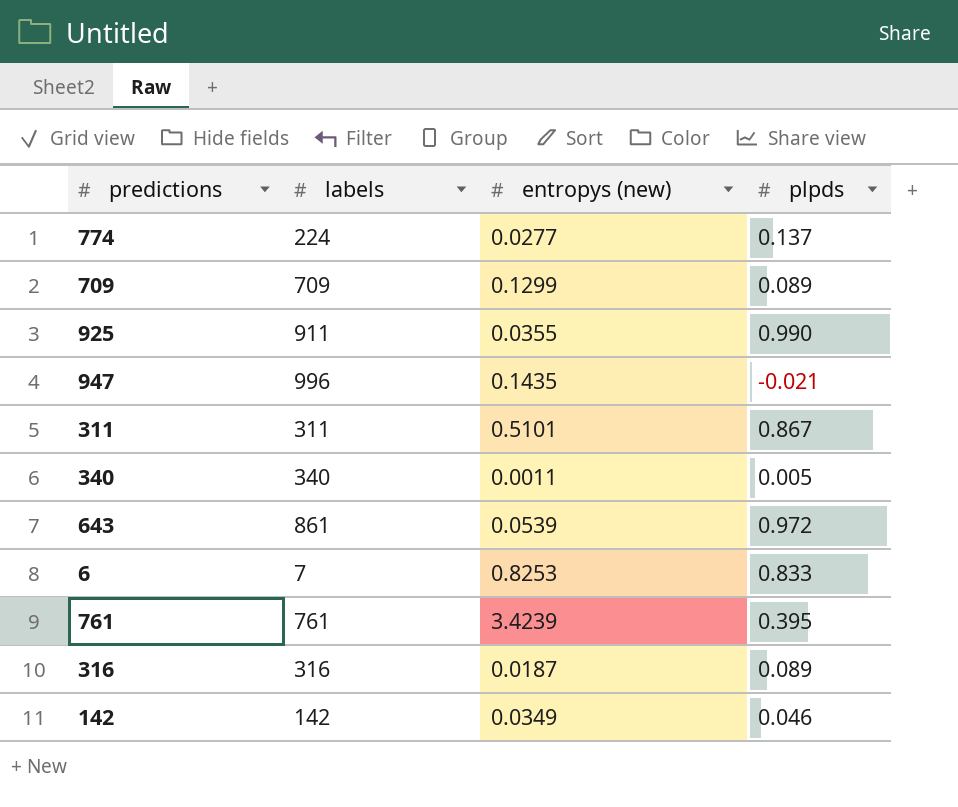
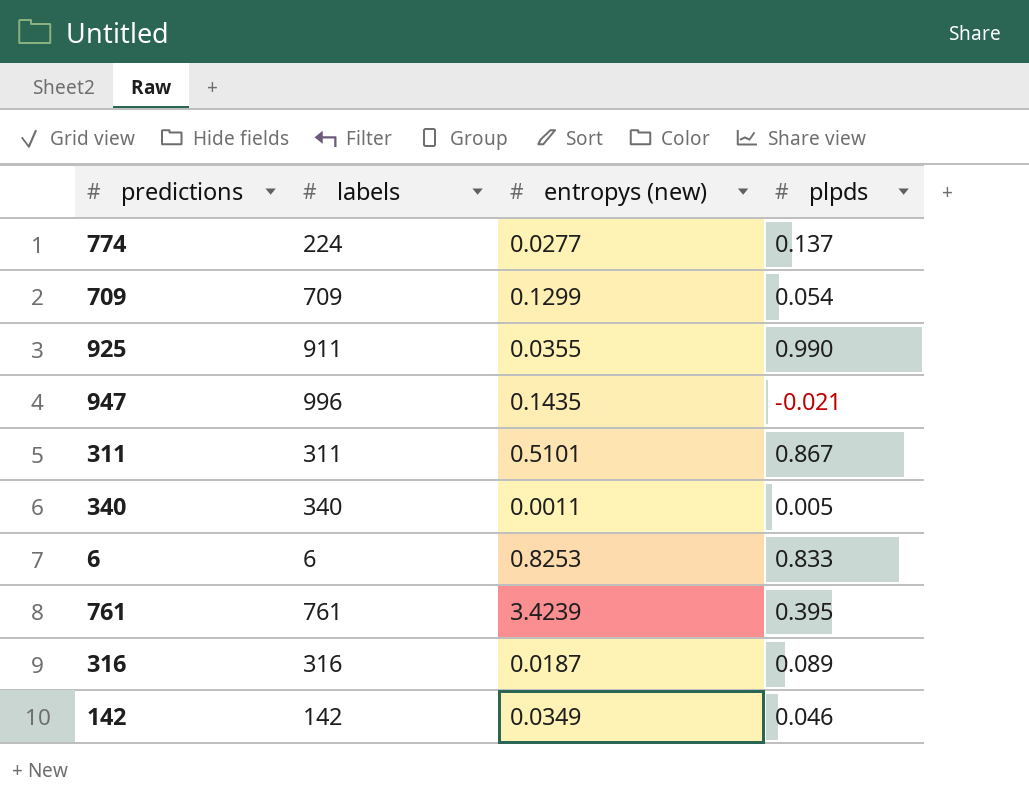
row 643: 861 | 0.0539 | 0.972 -> none
709 | plpds: 0.089 -> 0.054
6 | labels: 7 -> 6

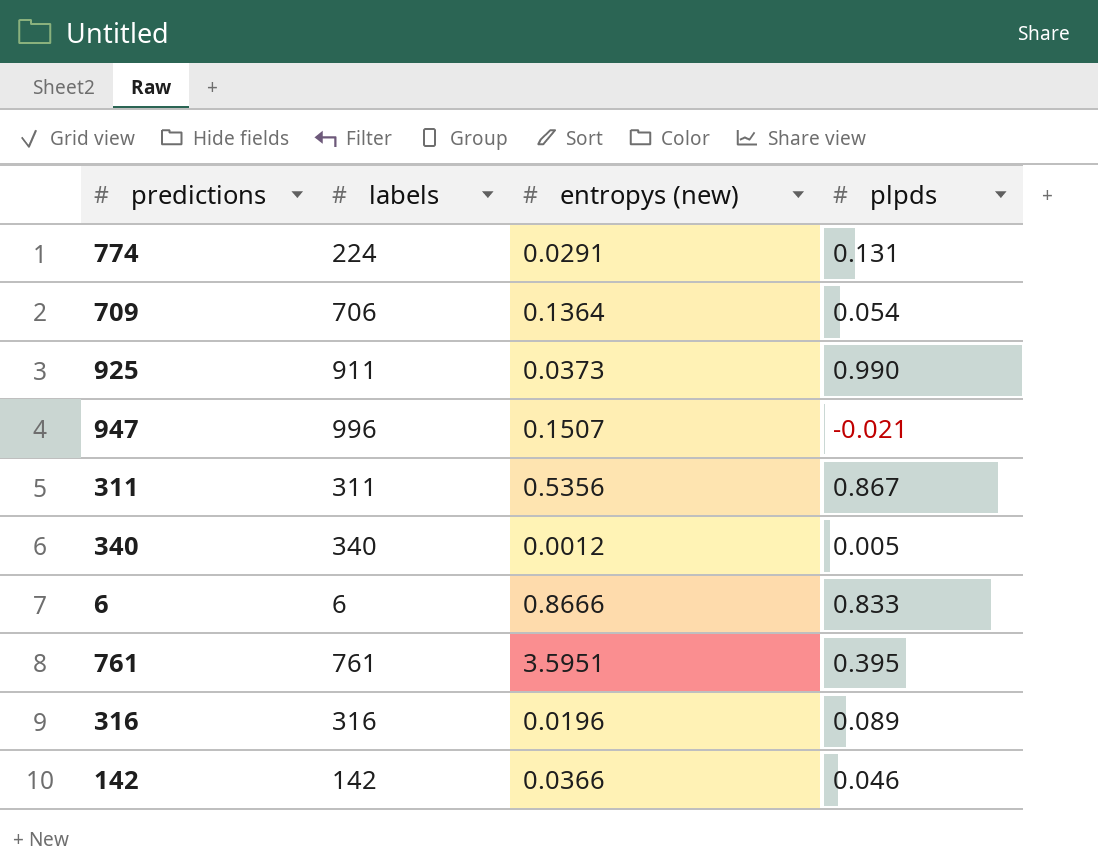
774 | entropys (new): 0.0277 -> 0.0291
774 | plpds: 0.137 -> 0.131
709 | labels: 709 -> 706
709 | entropys (new): 0.1299 -> 0.1364
925 | entropys (new): 0.0355 -> 0.0373
947 | entropys (new): 0.1435 -> 0.1507
311 | entropys (new): 0.5101 -> 0.5356
340 | entropys (new): 0.0011 -> 0.0012
6 | entropys (new): 0.8253 -> 0.8666
761 | entropys (new): 3.4239 -> 3.5951
316 | entropys (new): 0.0187 -> 0.0196
142 | entropys (new): 0.0349 -> 0.0366

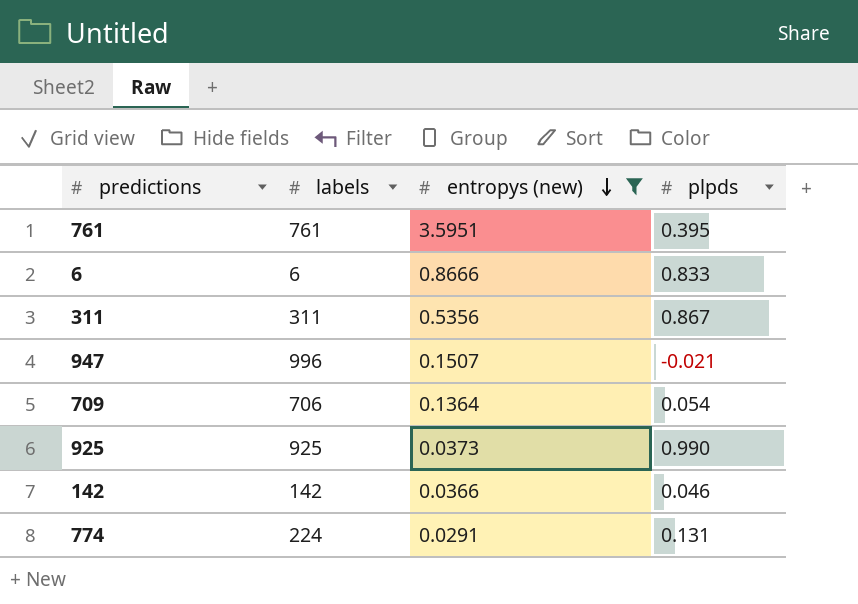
filter: none -> entropys (new) >= 0.0291
row order: none -> entropys (new) descending
925 | labels: 911 -> 925

